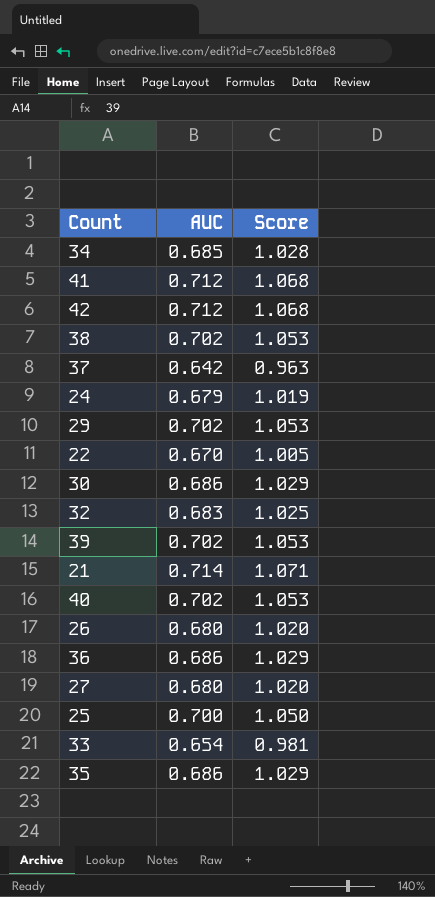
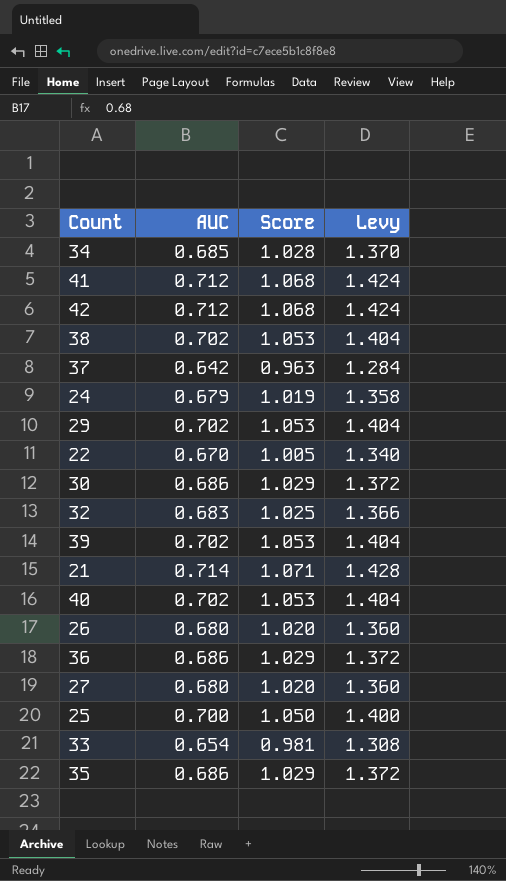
column Levy | formula: none -> [AUC] * 2

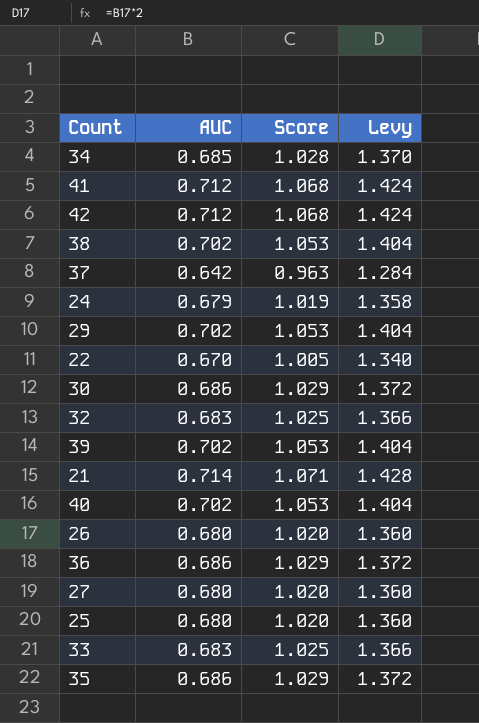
25 | AUC: 0.700 -> 0.680
25 | Score: 1.050 -> 1.020
25 | Levy: 1.400 -> 1.360
33 | AUC: 0.654 -> 0.683
33 | Score: 0.981 -> 1.025
33 | Levy: 1.308 -> 1.366

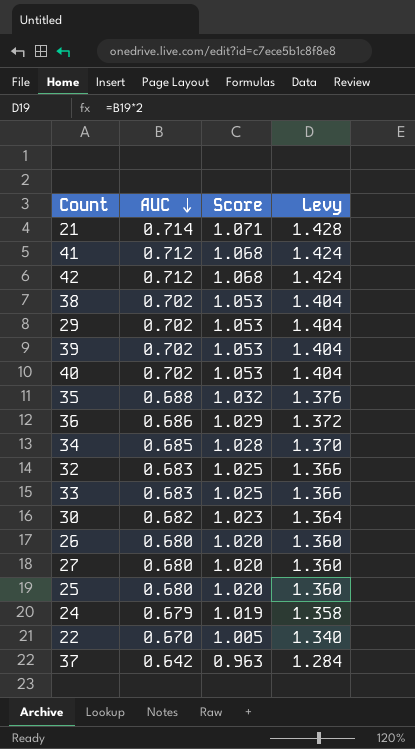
row order: none -> AUC descending
35 | AUC: 0.686 -> 0.688
35 | Score: 1.029 -> 1.032
35 | Levy: 1.372 -> 1.376
30 | AUC: 0.686 -> 0.682
30 | Score: 1.029 -> 1.023
30 | Levy: 1.372 -> 1.364

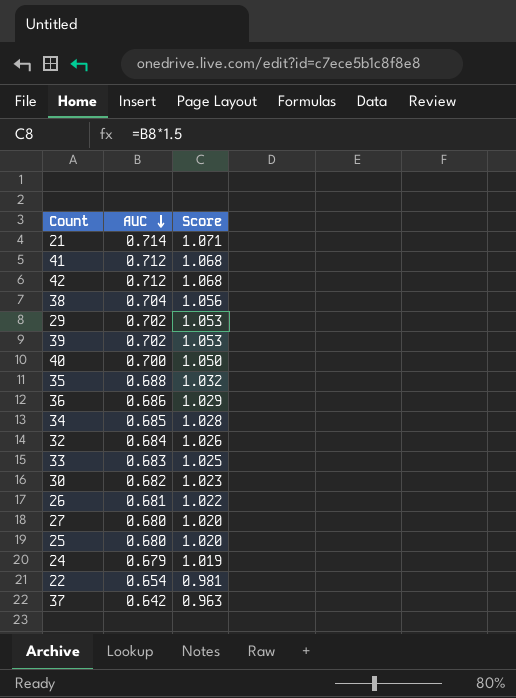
column Levy | formula: [AUC] * 2 -> none
38 | AUC: 0.702 -> 0.704
38 | Score: 1.053 -> 1.056
40 | AUC: 0.702 -> 0.700
40 | Score: 1.053 -> 1.050
32 | AUC: 0.683 -> 0.684
32 | Score: 1.025 -> 1.026
26 | AUC: 0.680 -> 0.681
26 | Score: 1.020 -> 1.022
22 | AUC: 0.670 -> 0.654
22 | Score: 1.005 -> 0.981

